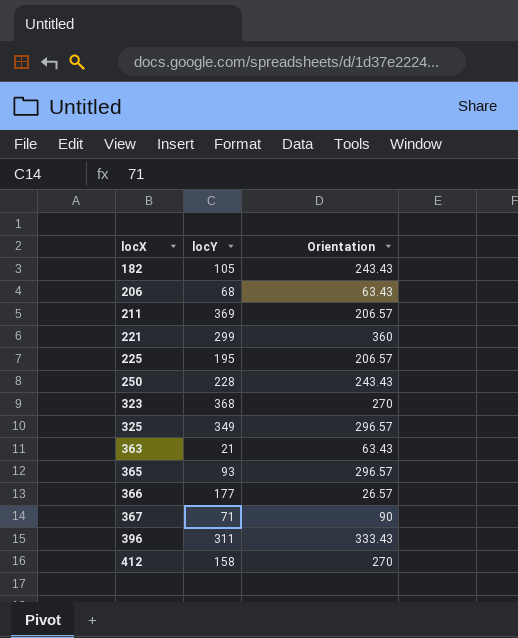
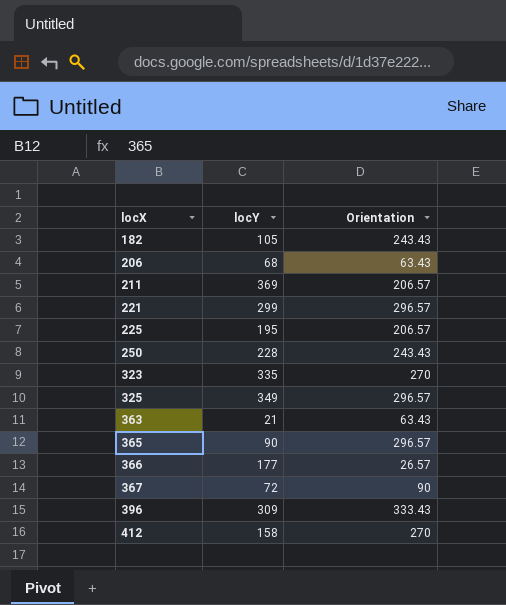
221 | Orientation: 360 -> 296.57
323 | locY: 368 -> 335
365 | locY: 93 -> 90
367 | locY: 71 -> 72
396 | locY: 311 -> 309

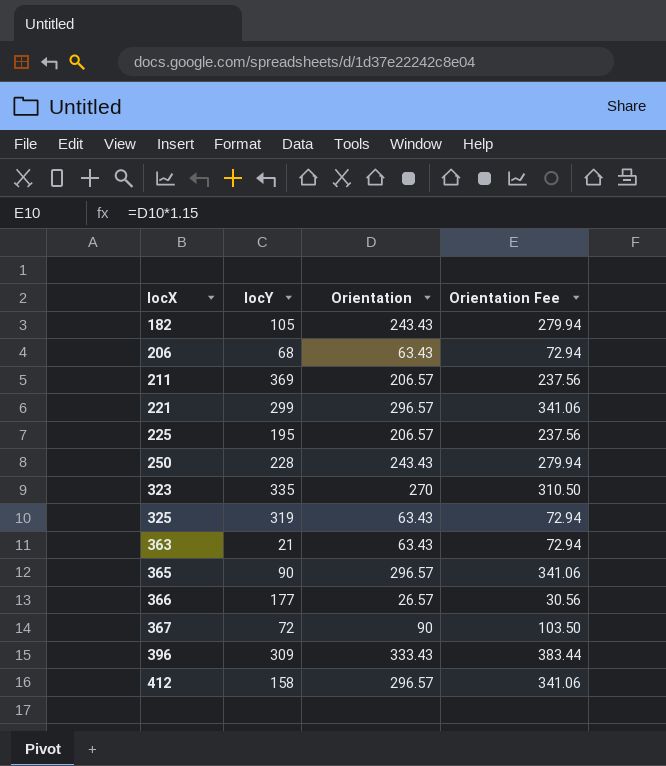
column Orientation Fee | formula: none -> [Orientation] * 1.15
325 | locY: 349 -> 319
325 | Orientation: 296.57 -> 63.43
412 | Orientation: 270 -> 296.57

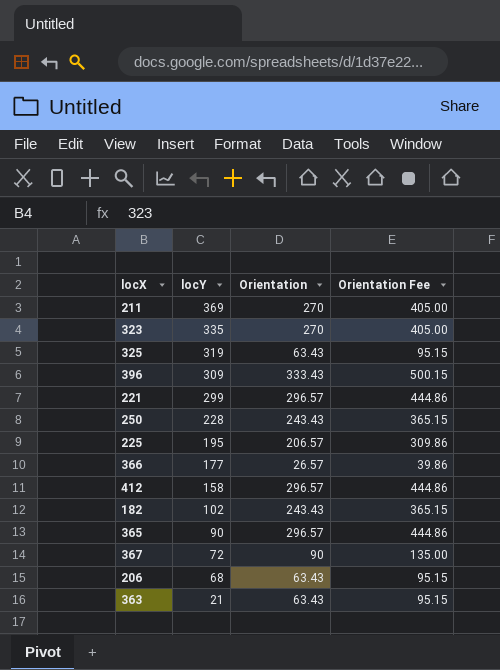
row order: locX ascending -> locY descending
column Orientation Fee | formula: [Orientation] * 1.15 -> [Orientation] * 1.5
211 | Orientation: 206.57 -> 270
182 | locY: 105 -> 102

